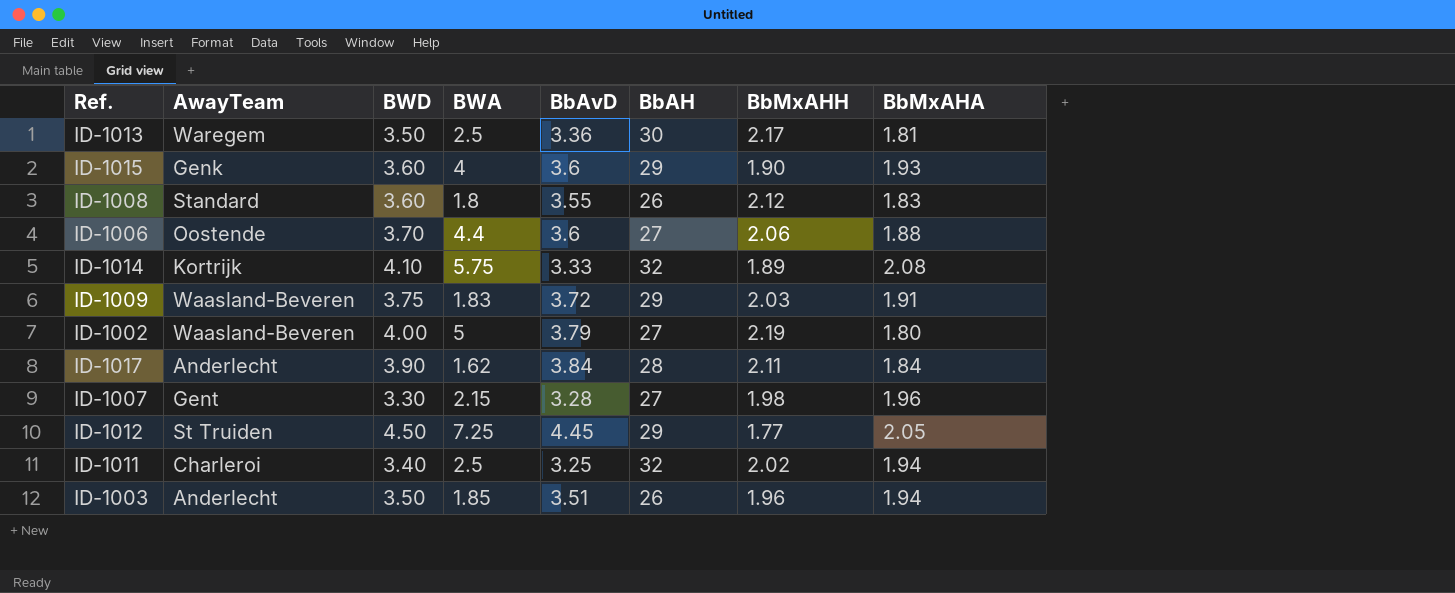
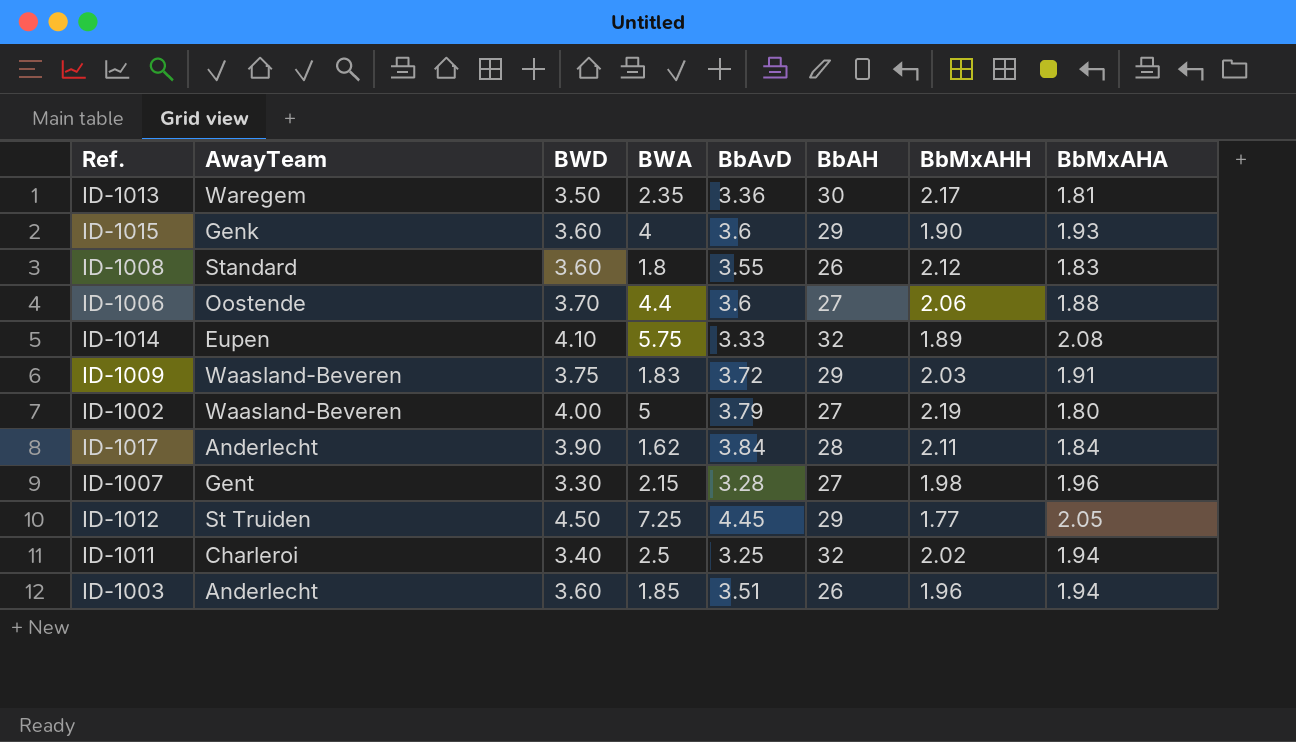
ID-1013 | BWA: 2.5 -> 2.35
ID-1014 | AwayTeam: Kortrijk -> Eupen
ID-1003 | BWD: 3.50 -> 3.60

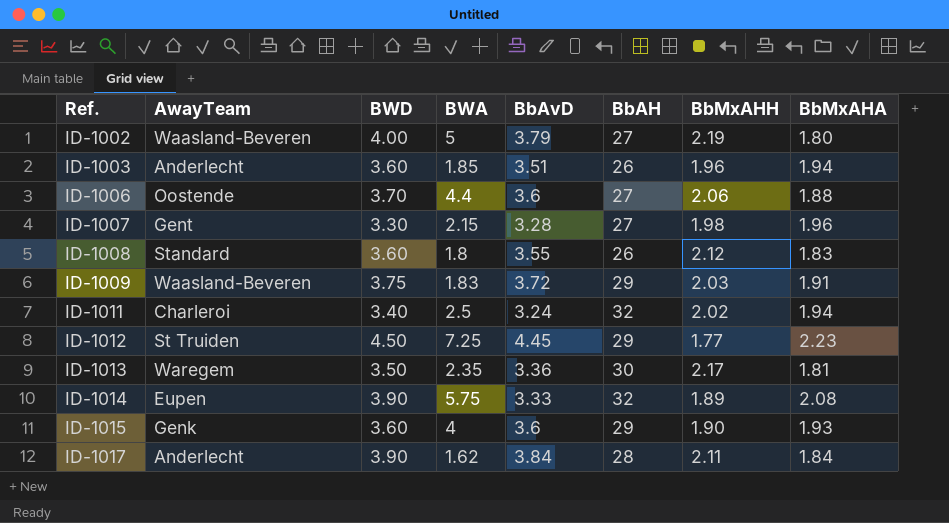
row order: none -> Ref. ascending
ID-1011 | BbAvD: 3.25 -> 3.24
ID-1012 | BbMxAHA: 2.05 -> 2.23
ID-1014 | BWD: 4.10 -> 3.90

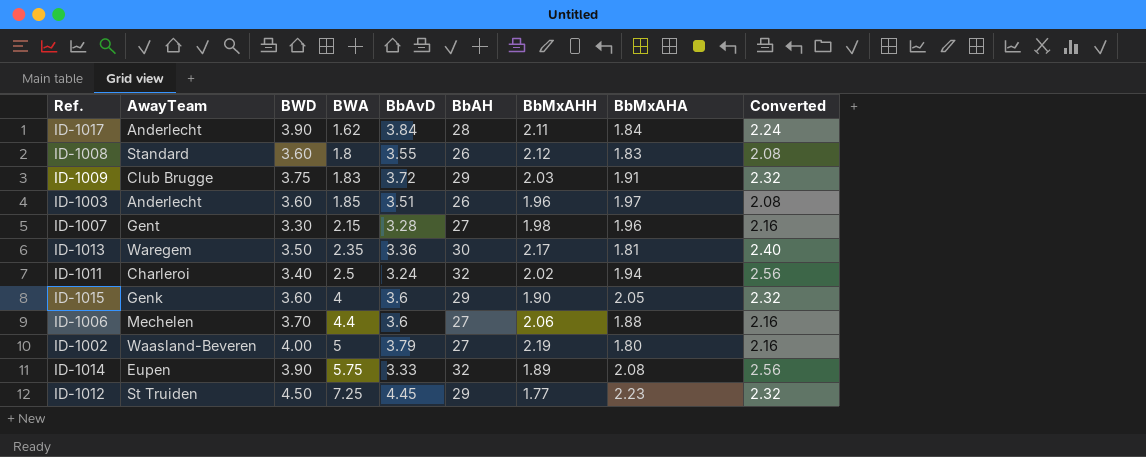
row order: Ref. ascending -> BWA ascending
column Converted | formula: none -> [BbAH] * 0.08
ID-1009 | AwayTeam: Waasland-Beveren -> Club Brugge
ID-1003 | BbMxAHA: 1.94 -> 1.97
ID-1015 | BbMxAHA: 1.93 -> 2.05
ID-1006 | AwayTeam: Oostende -> Mechelen

